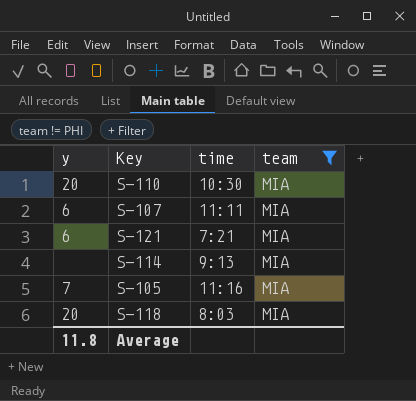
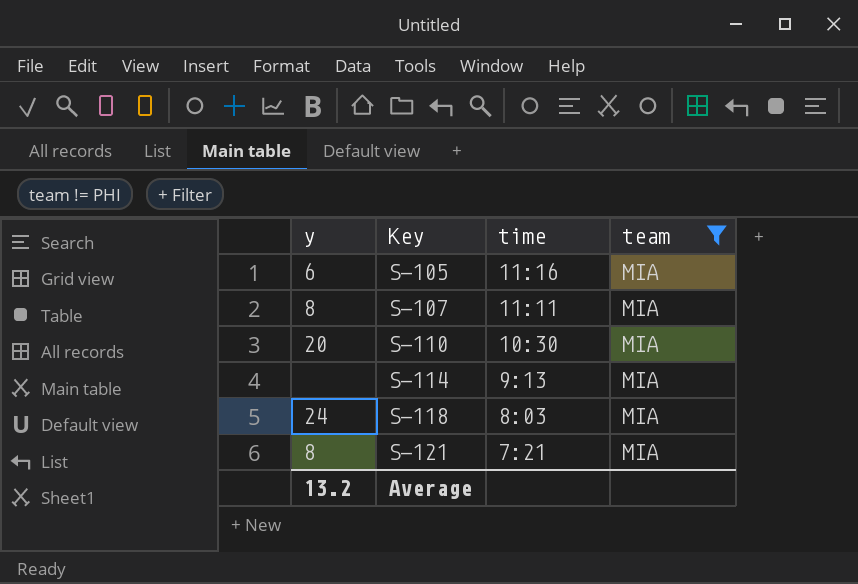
row order: none -> Key ascending
S-105 | y: 7 -> 6
S-107 | y: 6 -> 8
S-118 | y: 20 -> 24
S-121 | y: 6 -> 8
Average | y: 11.8 -> 13.2

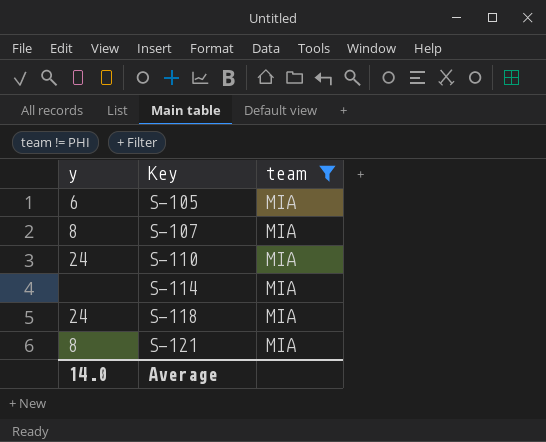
column time | position: 3 -> none
S-110 | y: 20 -> 24
Average | y: 13.2 -> 14.0

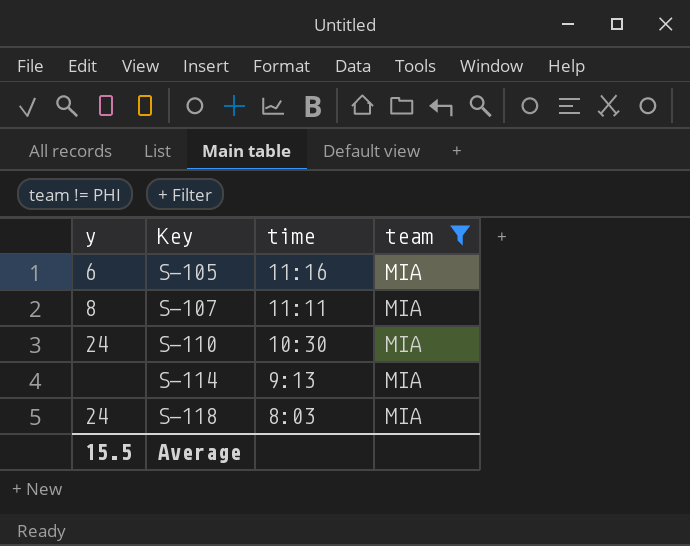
column time | position: none -> 3
row S-121: 8 | MIA -> none
Average | y: 14.0 -> 15.5

